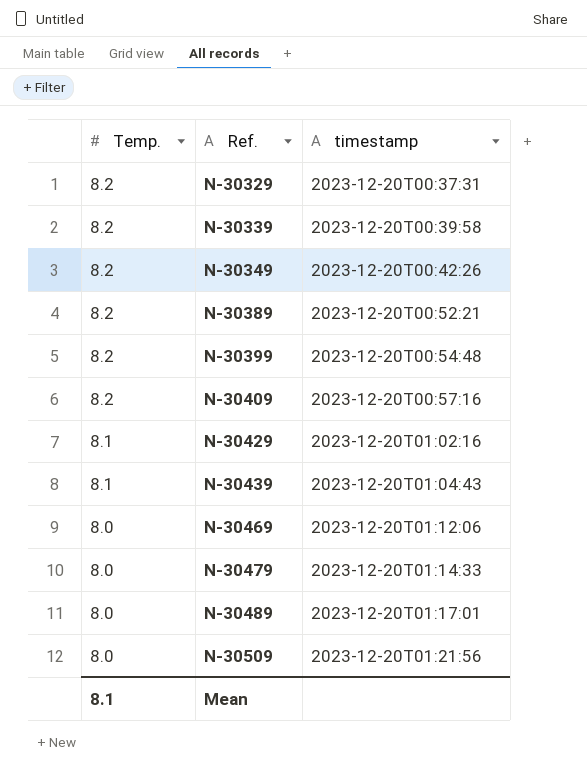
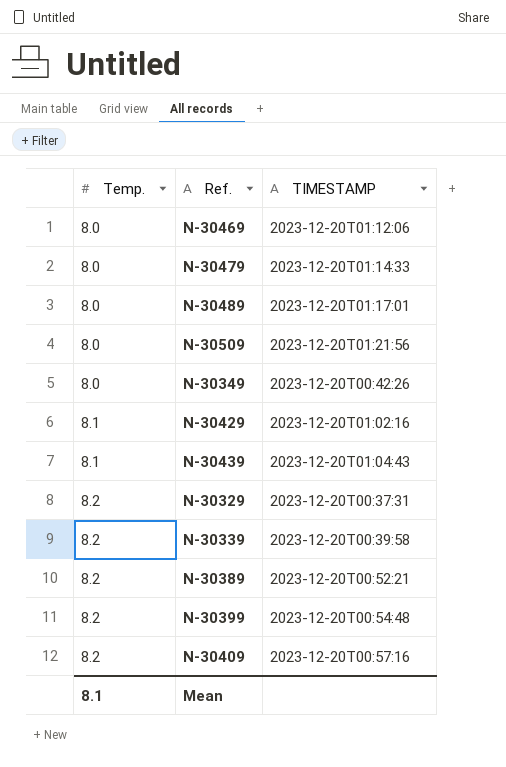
row order: Temp. descending -> Temp. ascending
column name: timestamp -> TIMESTAMP
N-30349 | Temp.: 8.2 -> 8.0

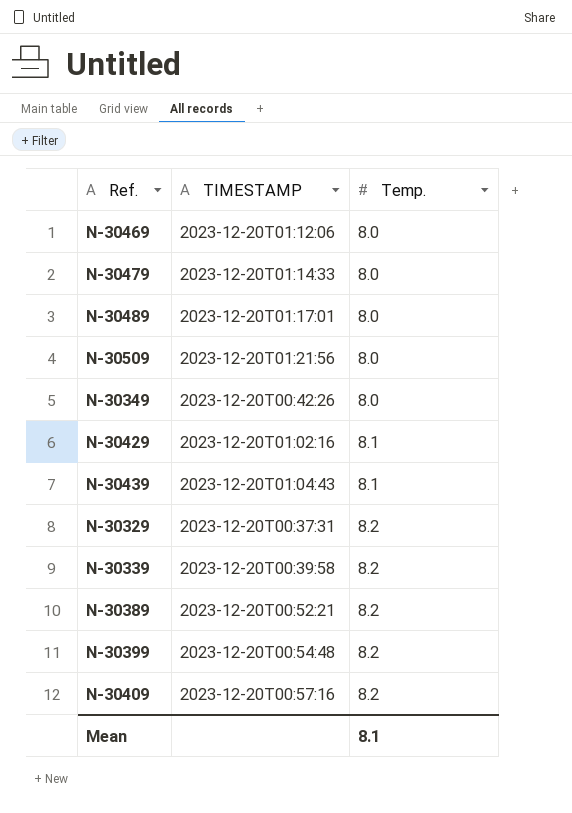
column Temp. | position: 1 -> 3

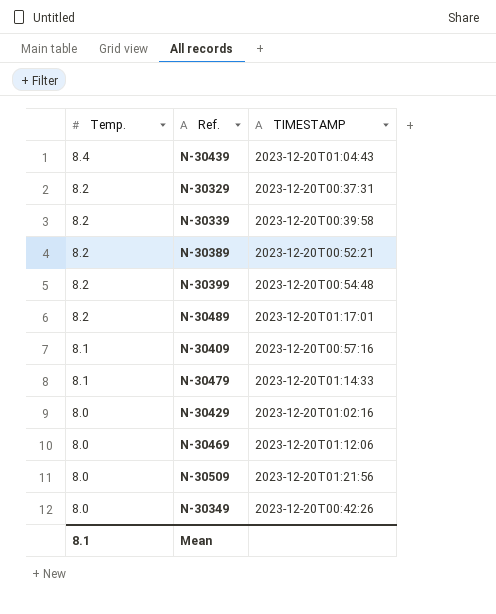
row order: Temp. ascending -> Temp. descending
column Temp. | position: 3 -> 1
N-30439 | Temp.: 8.1 -> 8.4
N-30489 | Temp.: 8.0 -> 8.2
N-30409 | Temp.: 8.2 -> 8.1
N-30479 | Temp.: 8.0 -> 8.1
N-30429 | Temp.: 8.1 -> 8.0

